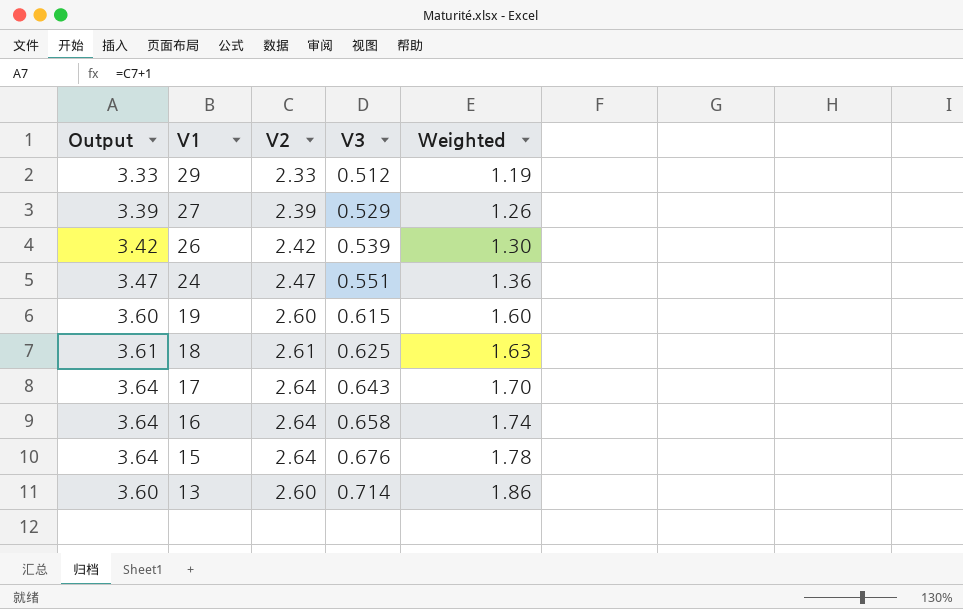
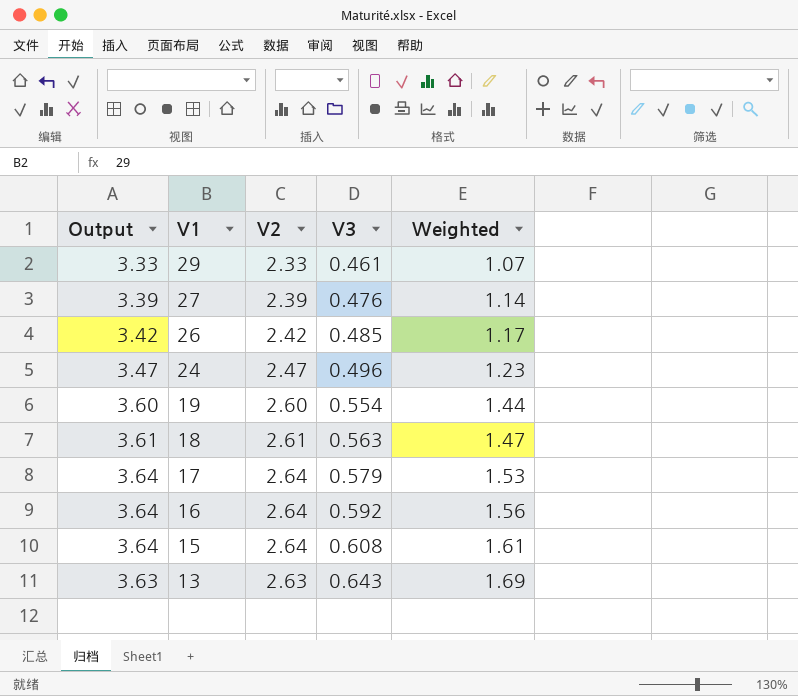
29 | V3: 0.512 -> 0.461
29 | Weighted: 1.19 -> 1.07
27 | V3: 0.529 -> 0.476
27 | Weighted: 1.26 -> 1.14
26 | V3: 0.539 -> 0.485
26 | Weighted: 1.30 -> 1.17
24 | V3: 0.551 -> 0.496
24 | Weighted: 1.36 -> 1.23
19 | V3: 0.615 -> 0.554
19 | Weighted: 1.60 -> 1.44
18 | V3: 0.625 -> 0.563
18 | Weighted: 1.63 -> 1.47
17 | V3: 0.643 -> 0.579
17 | Weighted: 1.70 -> 1.53
16 | V3: 0.658 -> 0.592
16 | Weighted: 1.74 -> 1.56
15 | V3: 0.676 -> 0.608
15 | Weighted: 1.78 -> 1.61
13 | Output: 3.60 -> 3.63
13 | V2: 2.60 -> 2.63
13 | V3: 0.714 -> 0.643
13 | Weighted: 1.86 -> 1.69

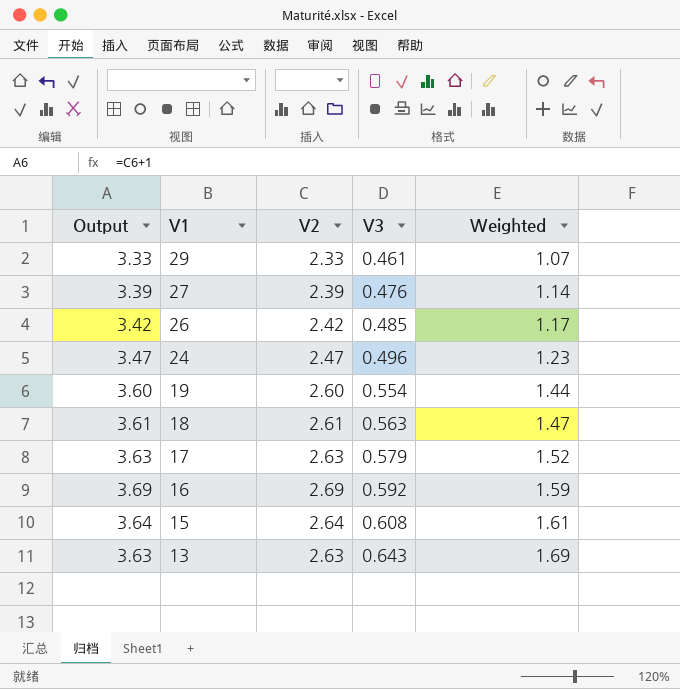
17 | Output: 3.64 -> 3.63
17 | V2: 2.64 -> 2.63
17 | Weighted: 1.53 -> 1.52
16 | Output: 3.64 -> 3.69
16 | V2: 2.64 -> 2.69
16 | Weighted: 1.56 -> 1.59

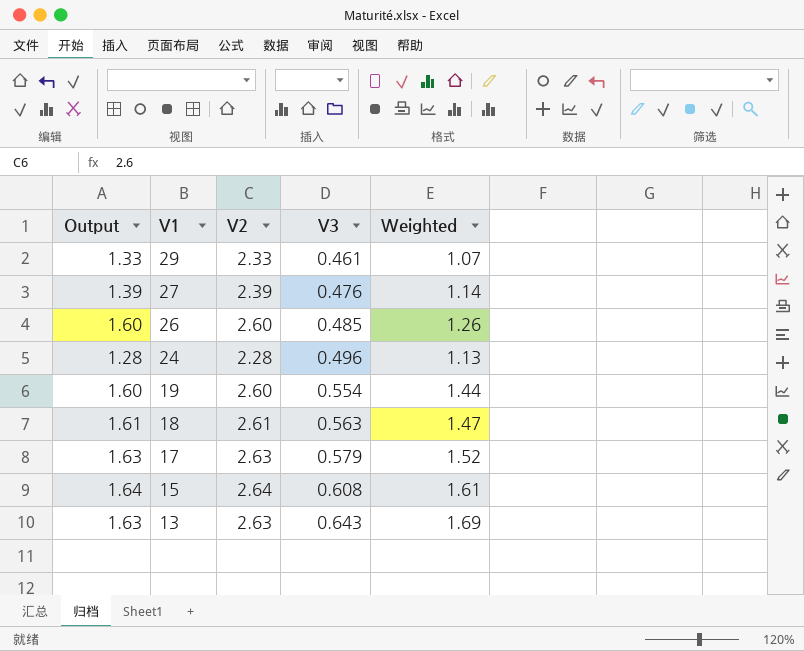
column Output | formula: [V2] + 1 -> [V2] - 1
row 16: 3.69 | 2.69 | 0.592 | 1.59 -> none
26 | V2: 2.42 -> 2.60
26 | Weighted: 1.17 -> 1.26
24 | V2: 2.47 -> 2.28
24 | Weighted: 1.23 -> 1.13

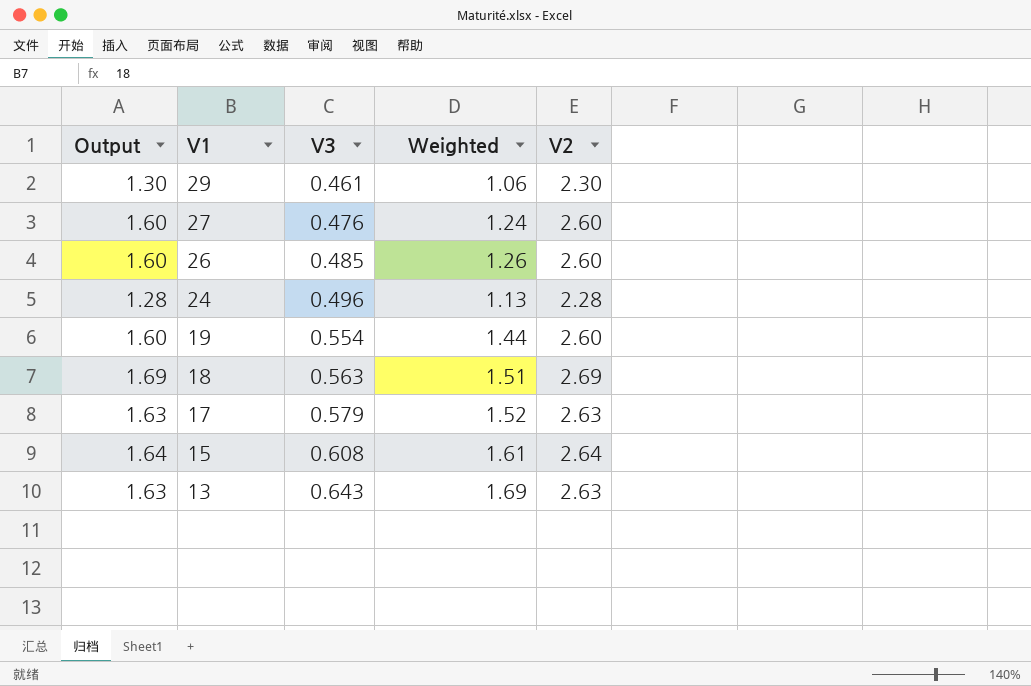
column V2 | position: 3 -> 5
29 | Output: 1.33 -> 1.30
29 | Weighted: 1.07 -> 1.06
29 | V2: 2.33 -> 2.30
27 | Output: 1.39 -> 1.60
27 | Weighted: 1.14 -> 1.24
27 | V2: 2.39 -> 2.60
18 | Output: 1.61 -> 1.69
18 | Weighted: 1.47 -> 1.51
18 | V2: 2.61 -> 2.69

